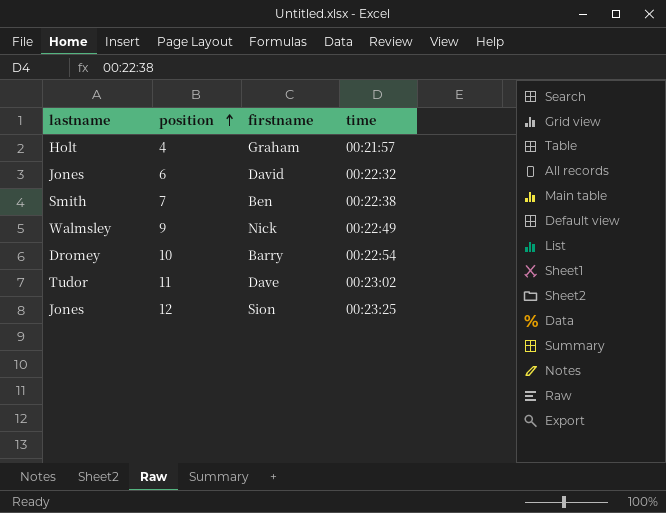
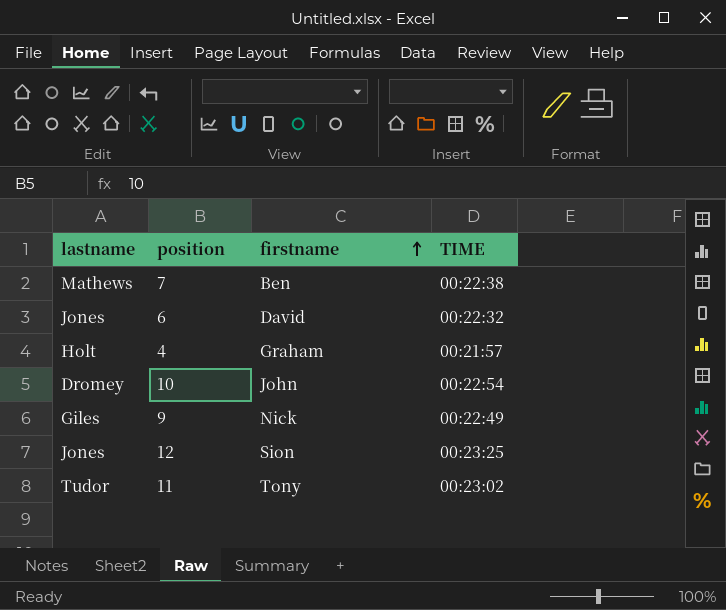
row order: position ascending -> firstname ascending
column name: time -> TIME
7 | lastname: Smith -> Mathews
10 | firstname: Barry -> John
9 | lastname: Walmsley -> Giles
11 | firstname: Dave -> Tony

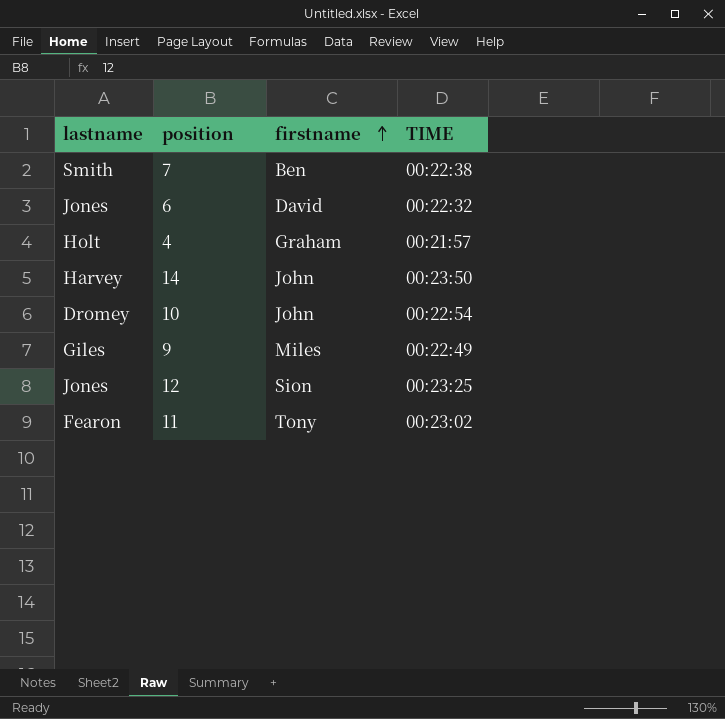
7 | lastname: Mathews -> Smith
row 14: none -> Harvey | John | 00:23:50
9 | firstname: Nick -> Miles
11 | lastname: Tudor -> Fearon

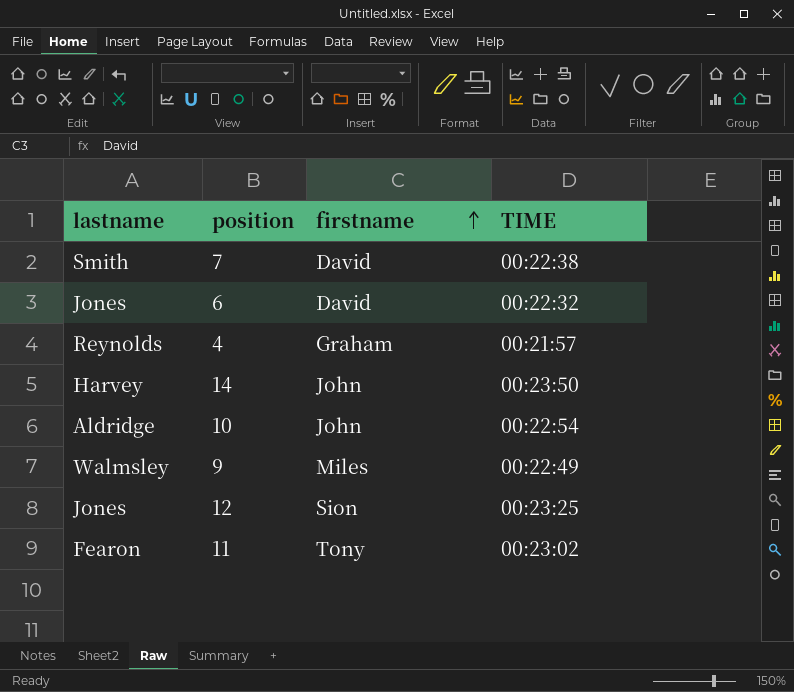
7 | firstname: Ben -> David
4 | lastname: Holt -> Reynolds
10 | lastname: Dromey -> Aldridge
9 | lastname: Giles -> Walmsley

